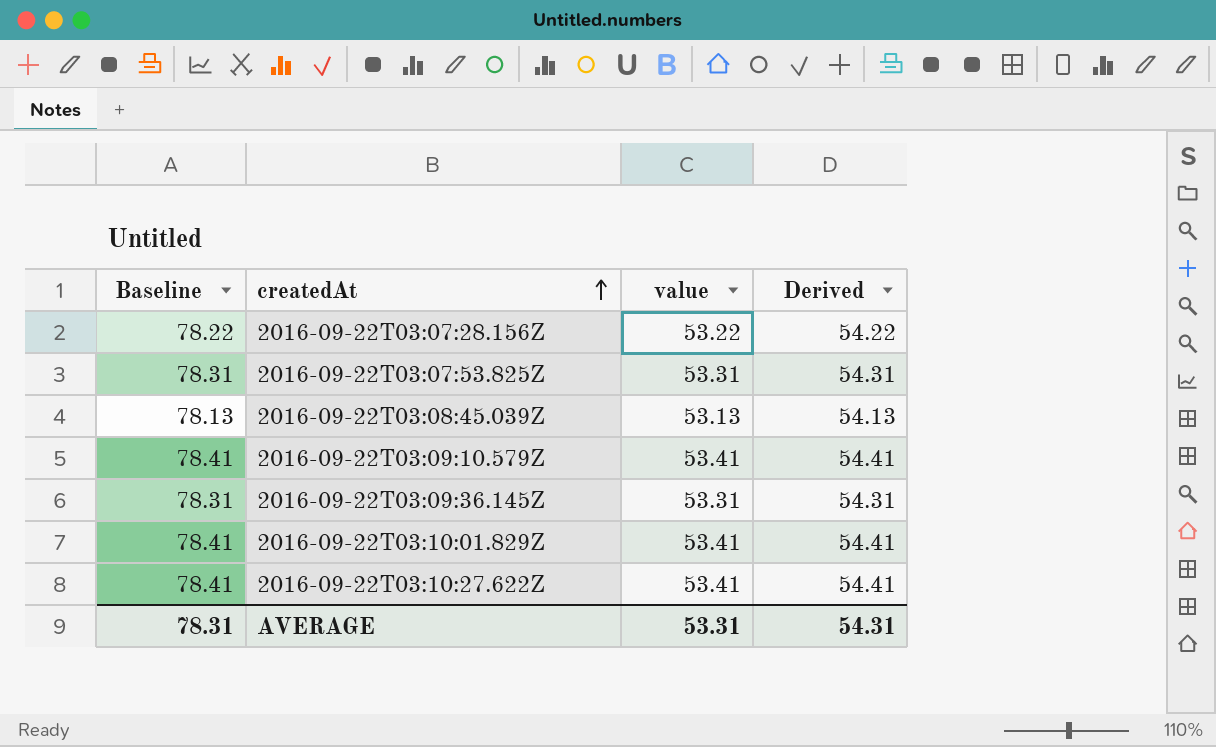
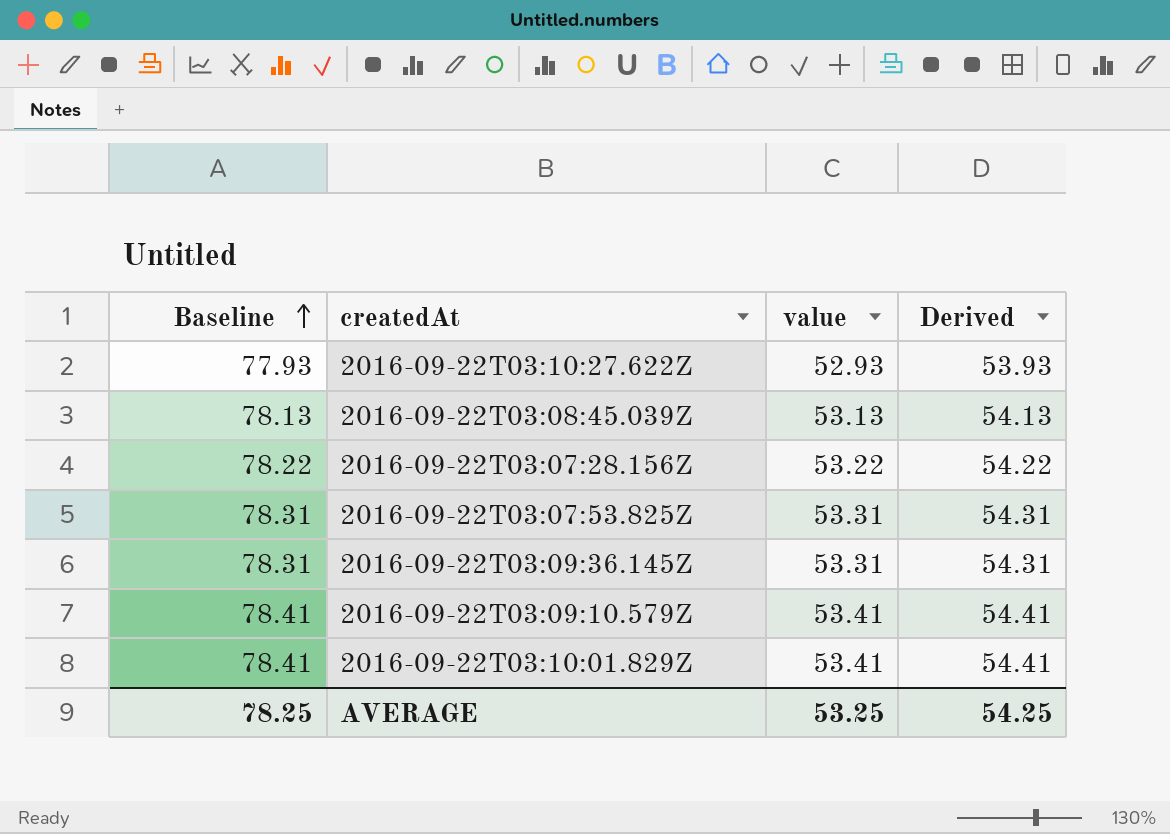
row order: createdAt ascending -> Baseline ascending
2016-09-22T03:10:27.622Z | Baseline: 78.41 -> 77.93
2016-09-22T03:10:27.622Z | value: 53.41 -> 52.93
2016-09-22T03:10:27.622Z | Derived: 54.41 -> 53.93
AVERAGE | Baseline: 78.31 -> 78.25
AVERAGE | value: 53.31 -> 53.25
AVERAGE | Derived: 54.31 -> 54.25

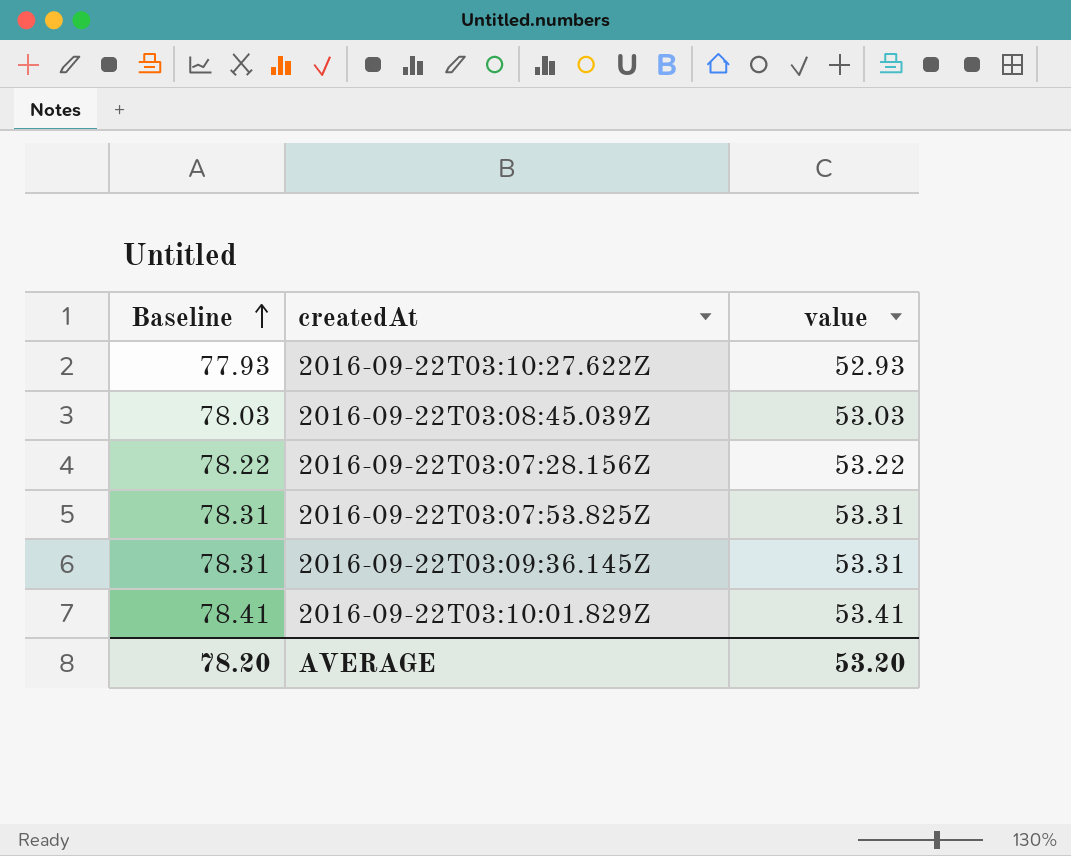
column Derived | formula: [value] + 1 -> none
row 2016-09-22T03:09:10.579Z: 78.41 | 53.41 | 54.41 -> none
2016-09-22T03:08:45.039Z | Baseline: 78.13 -> 78.03
2016-09-22T03:08:45.039Z | value: 53.13 -> 53.03
AVERAGE | Baseline: 78.25 -> 78.20
AVERAGE | value: 53.25 -> 53.20

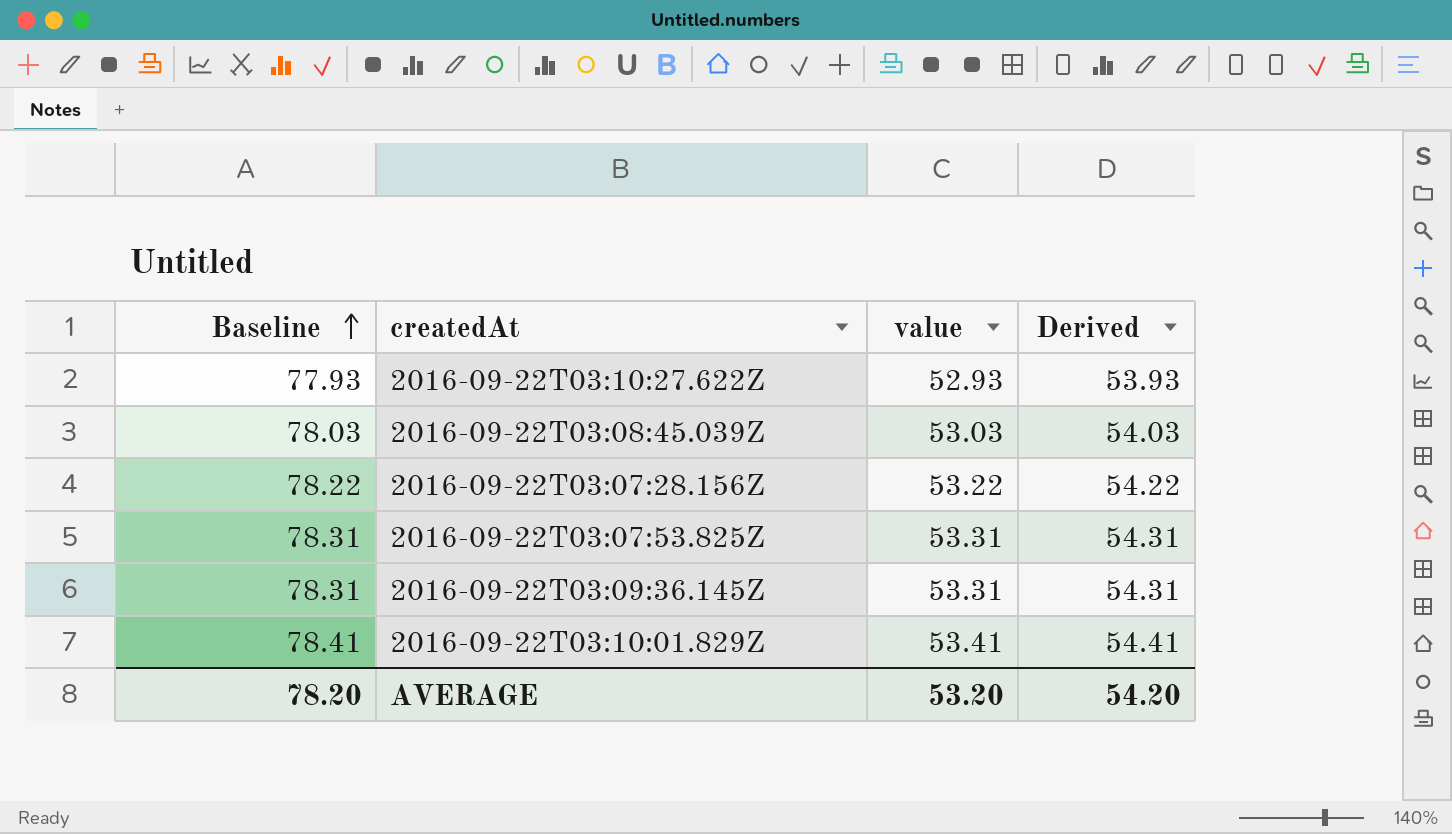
column Derived | formula: none -> [value] + 1

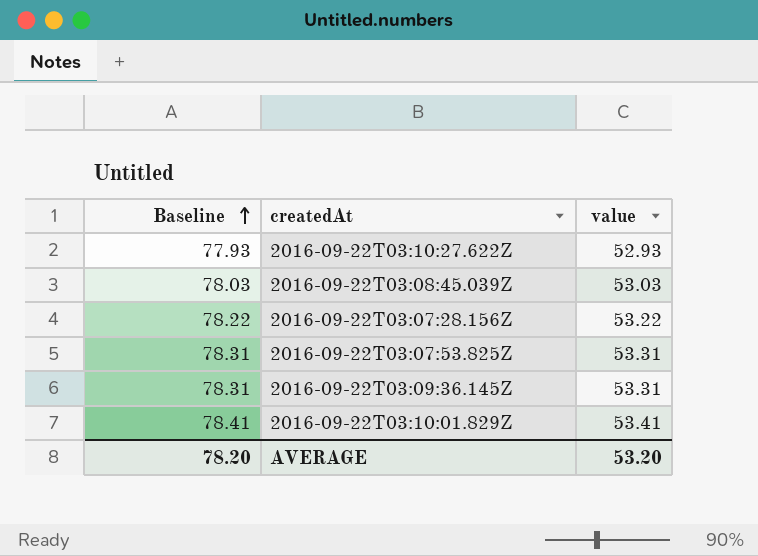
column Derived | formula: [value] + 1 -> none

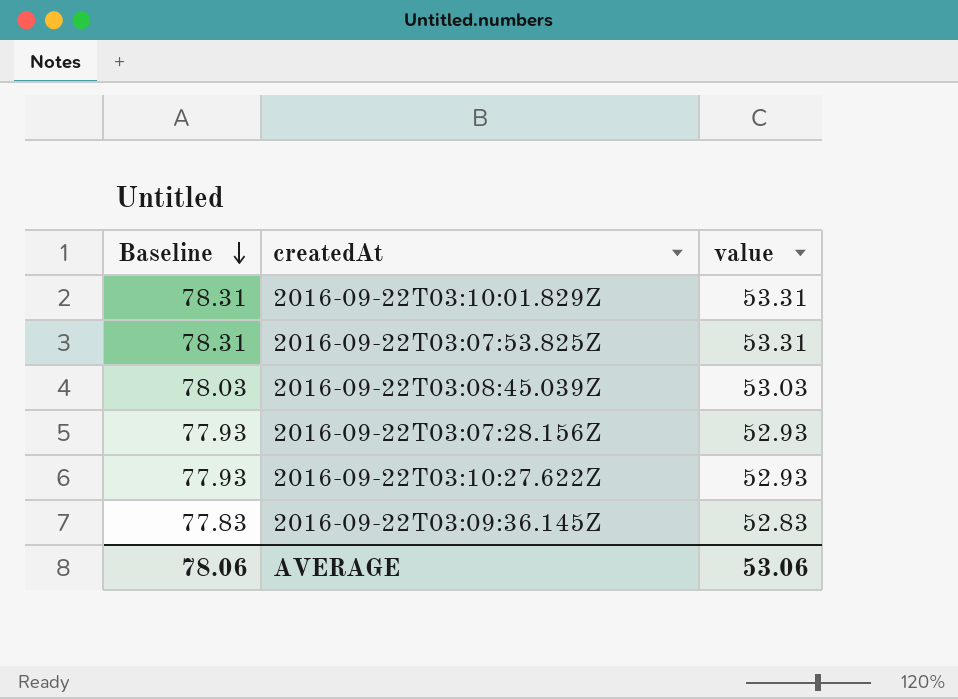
row order: Baseline ascending -> Baseline descending
2016-09-22T03:10:01.829Z | Baseline: 78.41 -> 78.31
2016-09-22T03:10:01.829Z | value: 53.41 -> 53.31
2016-09-22T03:07:28.156Z | Baseline: 78.22 -> 77.93
2016-09-22T03:07:28.156Z | value: 53.22 -> 52.93
2016-09-22T03:09:36.145Z | Baseline: 78.31 -> 77.83
2016-09-22T03:09:36.145Z | value: 53.31 -> 52.83
AVERAGE | Baseline: 78.20 -> 78.06
AVERAGE | value: 53.20 -> 53.06

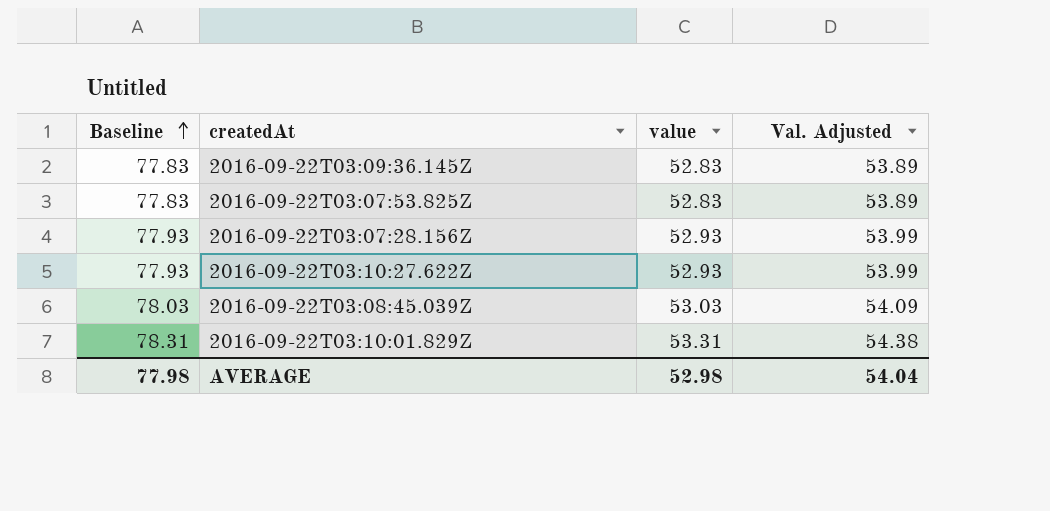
row order: Baseline descending -> Baseline ascending
column Val. Adjusted | formula: none -> [value] * 1.02
2016-09-22T03:07:53.825Z | Baseline: 78.31 -> 77.83
2016-09-22T03:07:53.825Z | value: 53.31 -> 52.83
AVERAGE | Baseline: 78.06 -> 77.98
AVERAGE | value: 53.06 -> 52.98

